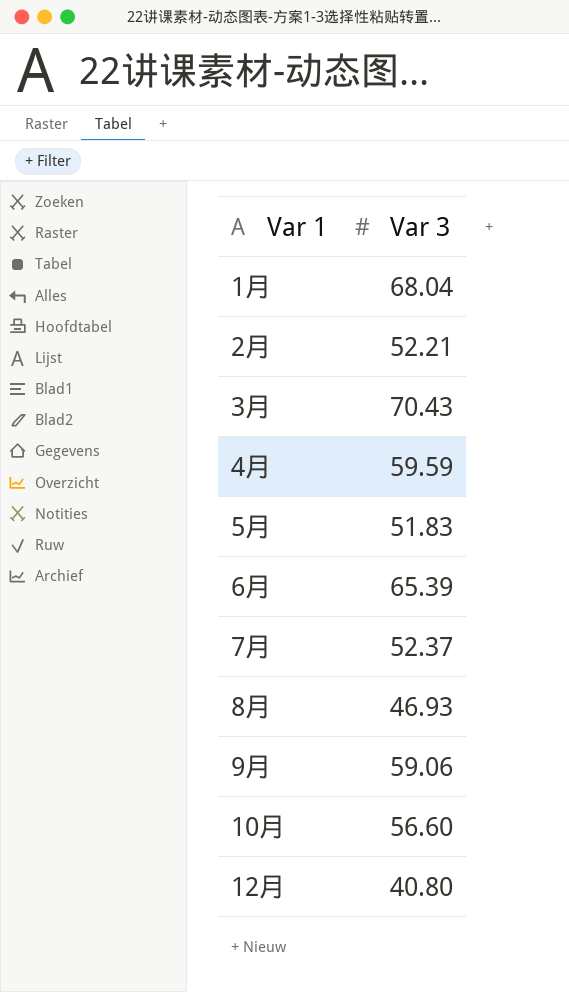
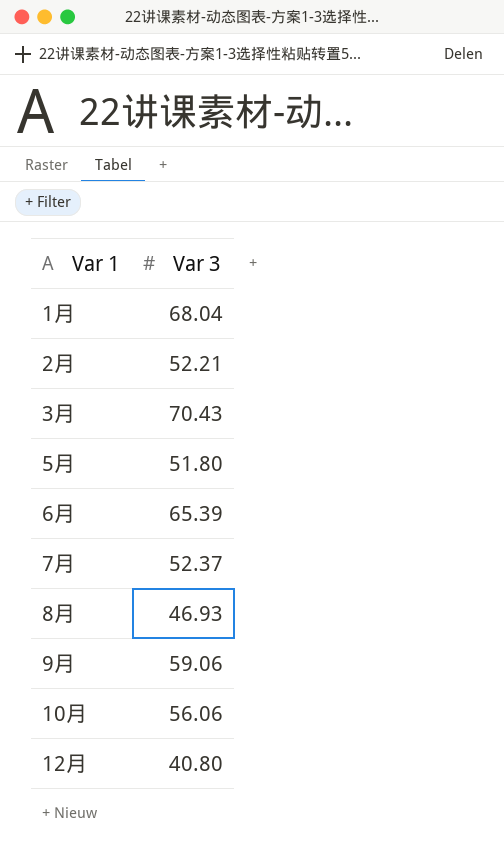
row 4月: 59.59 -> none
5月 | Var 3: 51.83 -> 51.80
10月 | Var 3: 56.60 -> 56.06

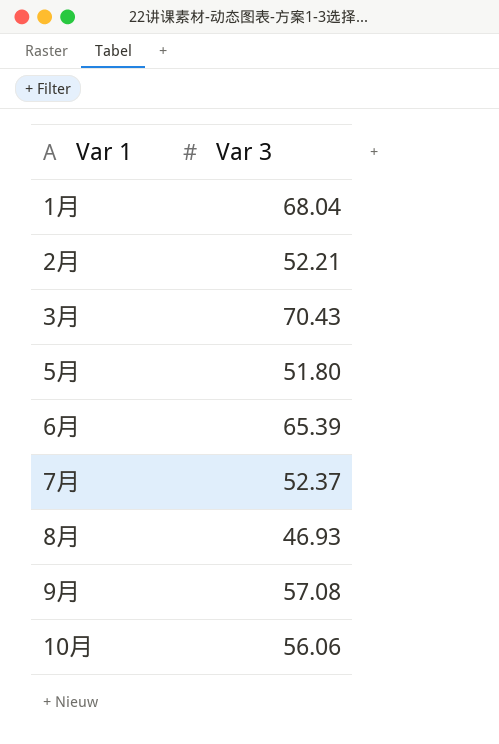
row 12月: 40.80 -> none
9月 | Var 3: 59.06 -> 57.08

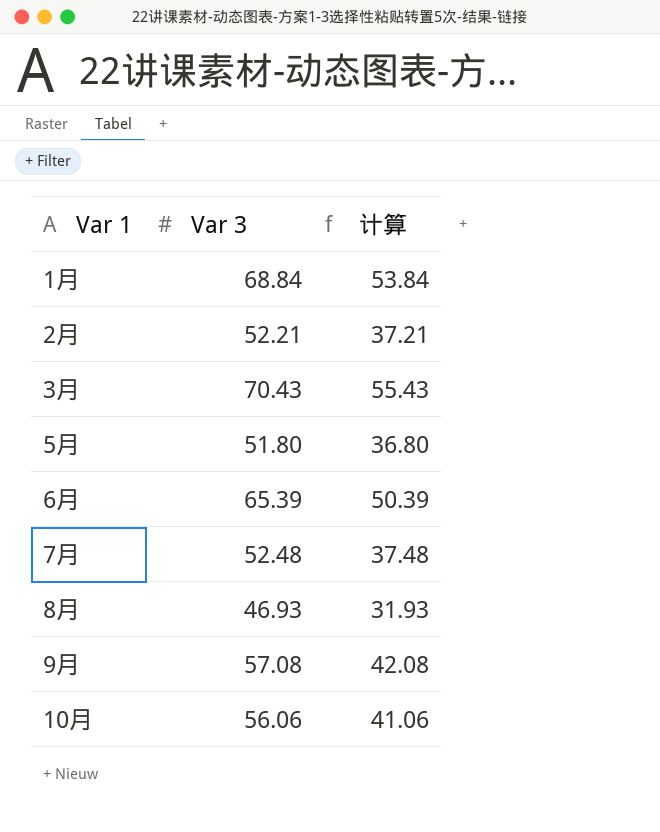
column 计算 | formula: none -> [Var 3] - 15
1月 | Var 3: 68.04 -> 68.84
7月 | Var 3: 52.37 -> 52.48

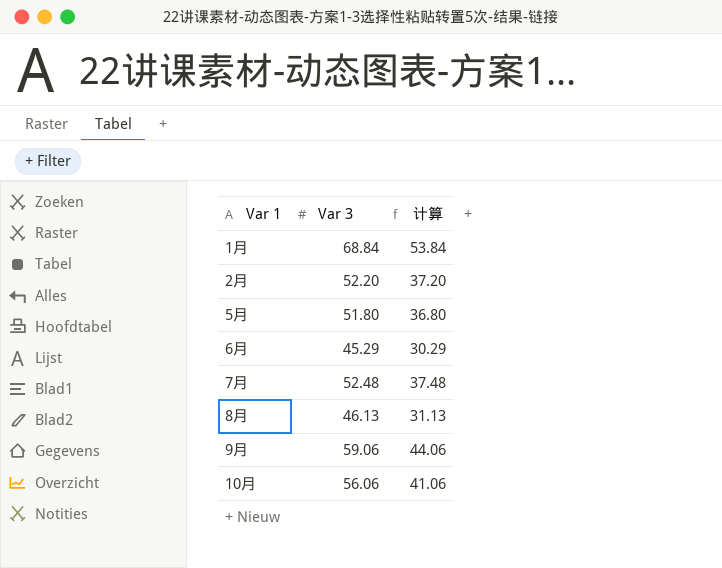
row 3月: 70.43 | 55.43 -> none
2月 | Var 3: 52.21 -> 52.20
2月 | 计算: 37.21 -> 37.20
6月 | Var 3: 65.39 -> 45.29
6月 | 计算: 50.39 -> 30.29
8月 | Var 3: 46.93 -> 46.13
8月 | 计算: 31.93 -> 31.13
9月 | Var 3: 57.08 -> 59.06
9月 | 计算: 42.08 -> 44.06

